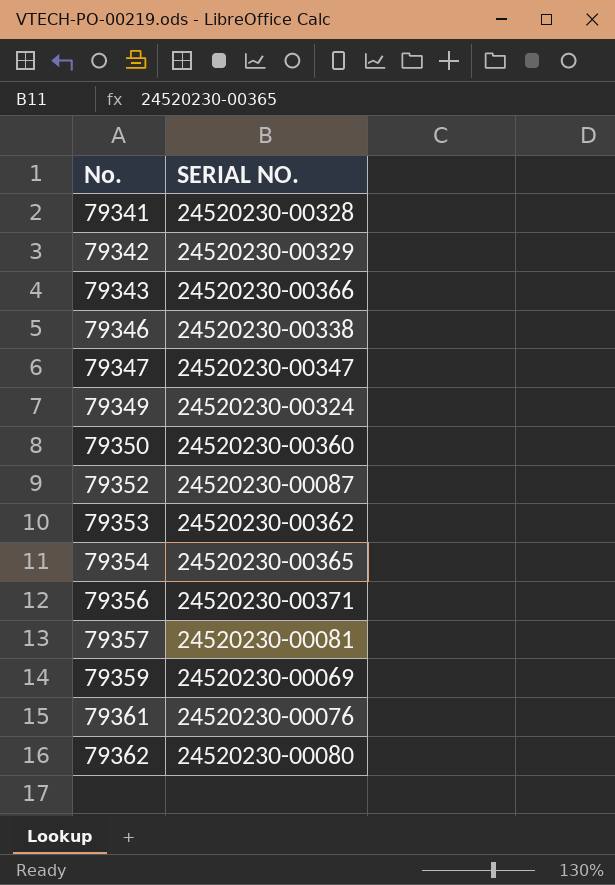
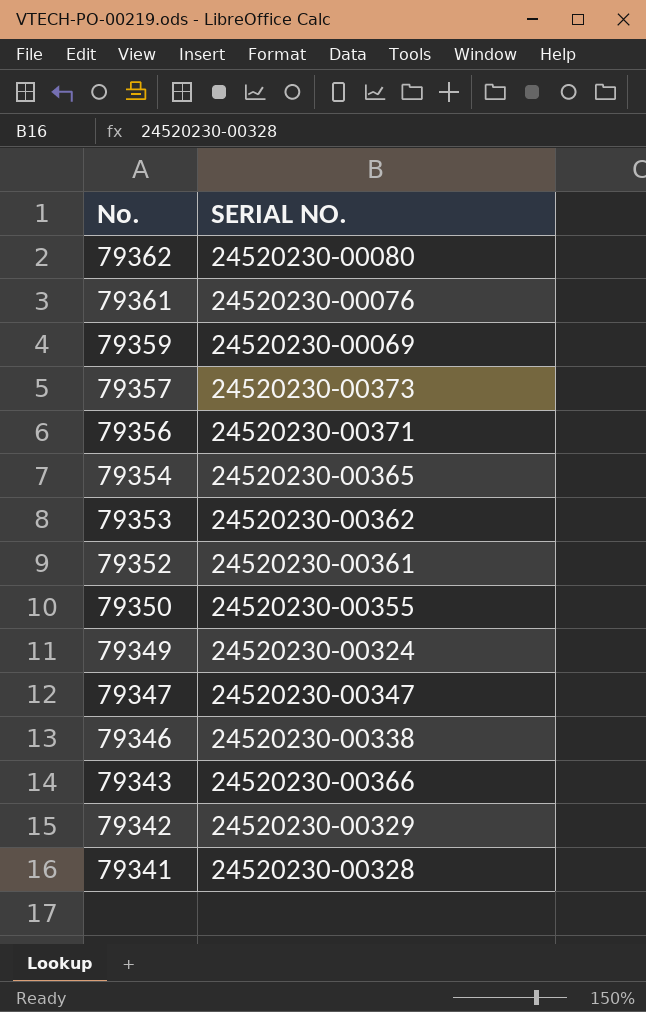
row order: No. ascending -> No. descending
79357 | SERIAL NO.: 24520230-00081 -> 24520230-00373
79352 | SERIAL NO.: 24520230-00087 -> 24520230-00361
79350 | SERIAL NO.: 24520230-00360 -> 24520230-00355

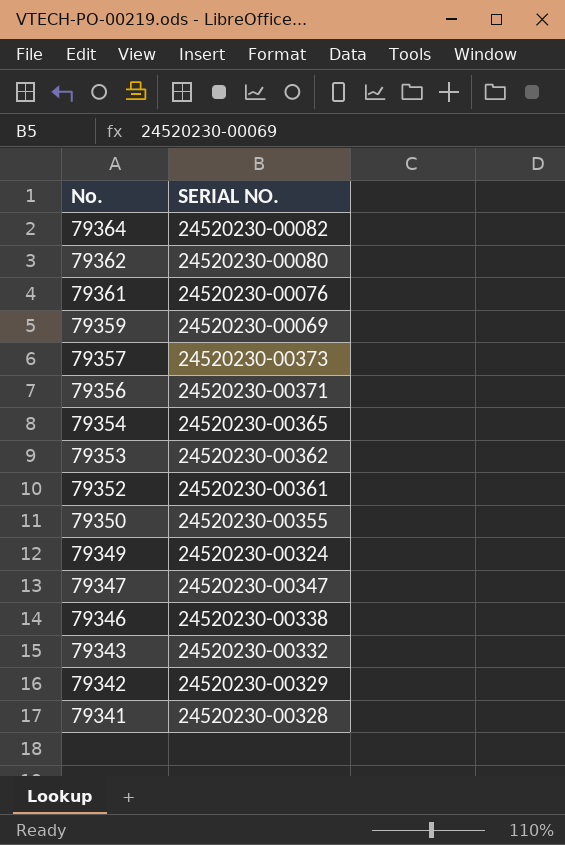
row 79364: none -> 24520230-00082
79343 | SERIAL NO.: 24520230-00366 -> 24520230-00332

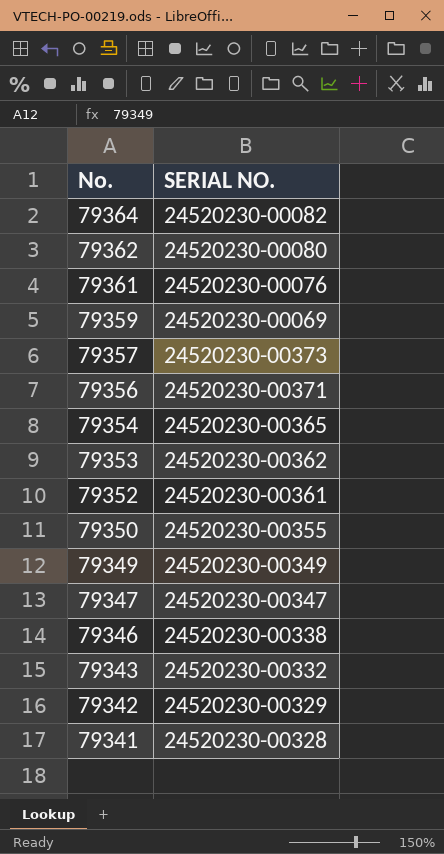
79349 | SERIAL NO.: 24520230-00324 -> 24520230-00349

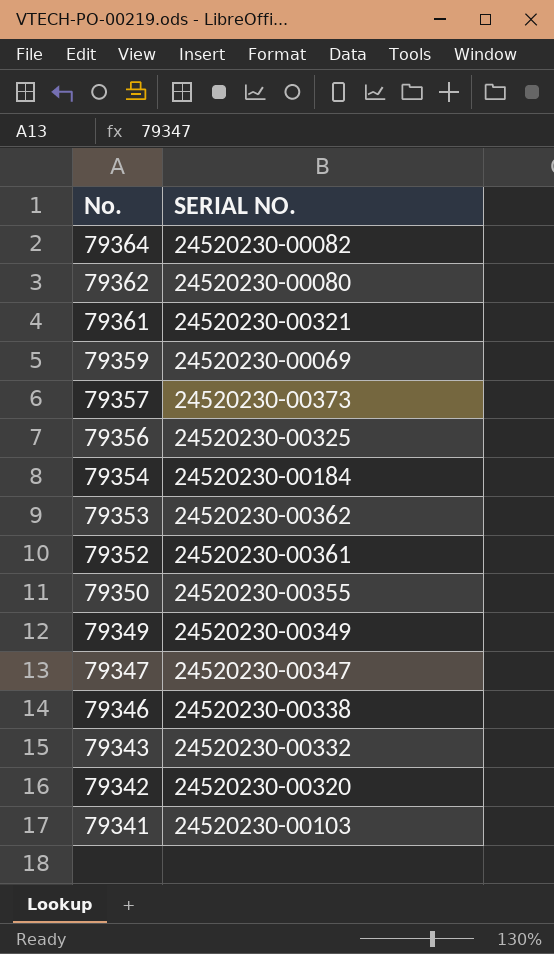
79361 | SERIAL NO.: 24520230-00076 -> 24520230-00321
79356 | SERIAL NO.: 24520230-00371 -> 24520230-00325
79354 | SERIAL NO.: 24520230-00365 -> 24520230-00184
79342 | SERIAL NO.: 24520230-00329 -> 24520230-00320
79341 | SERIAL NO.: 24520230-00328 -> 24520230-00103

